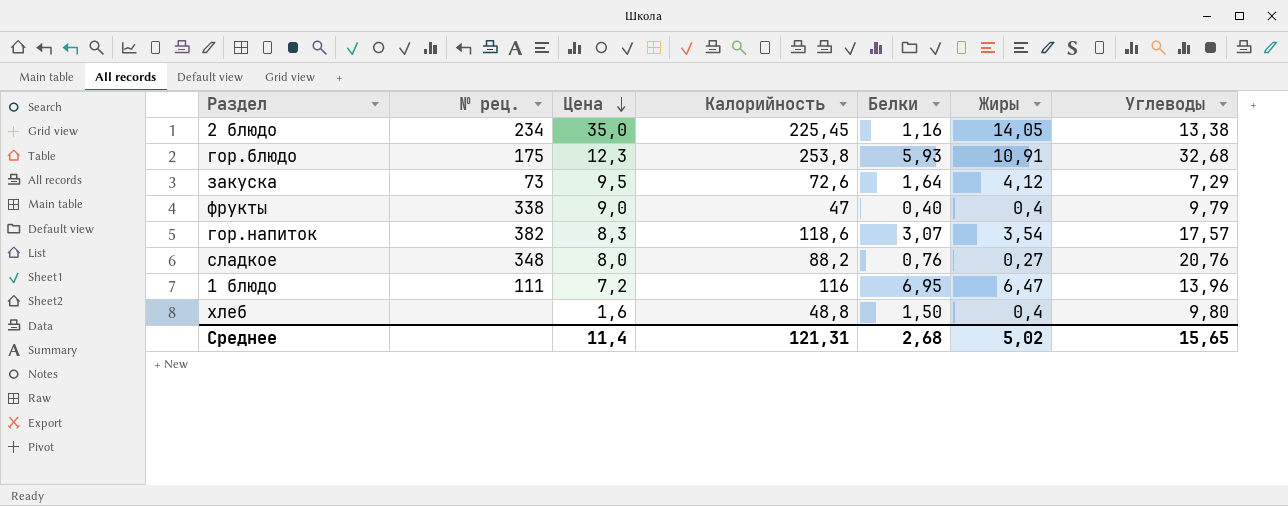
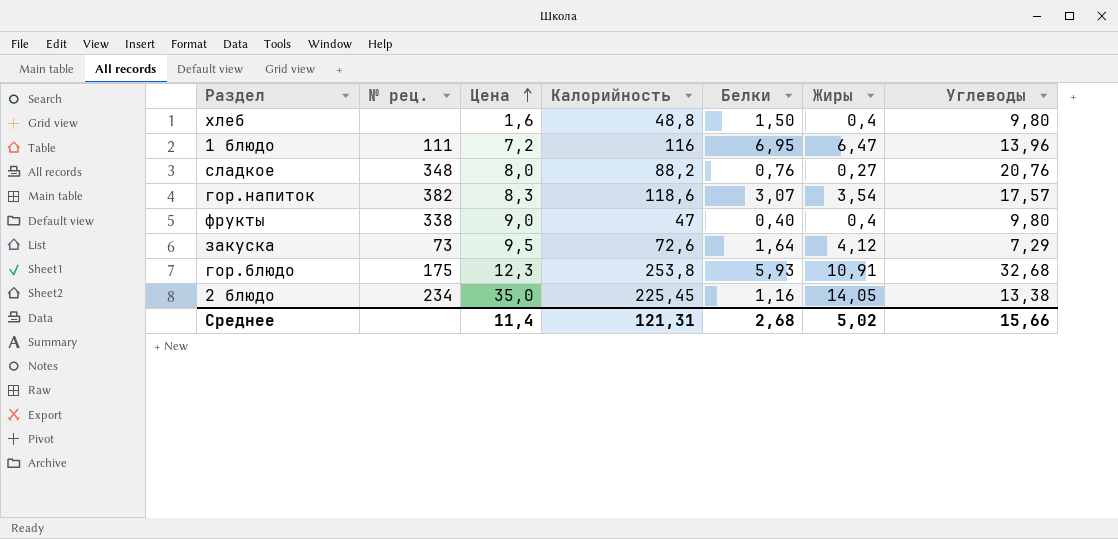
row order: Цена descending -> Цена ascending
фрукты | Углеводы: 9,79 -> 9,80
Среднее | Углеводы: 15,65 -> 15,66

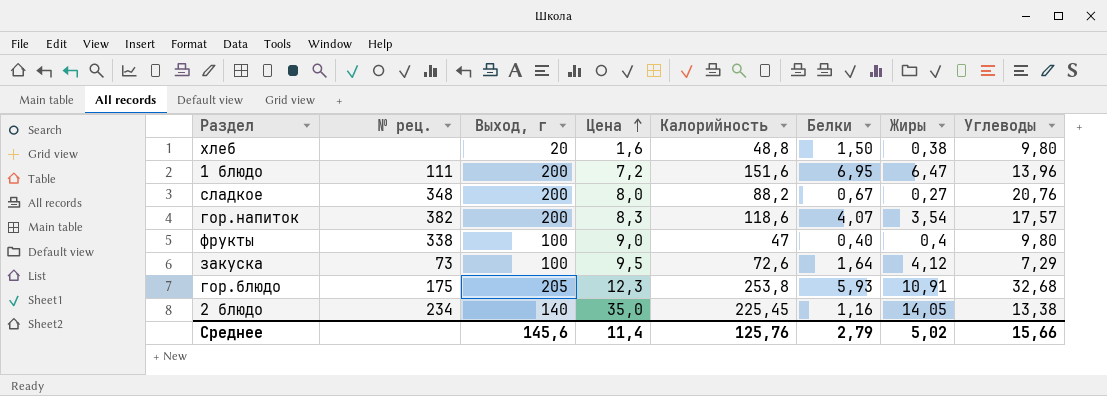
column Выход, г | position: none -> 3
хлеб | Жиры: 0,4 -> 0,38
1 блюдо | Калорийность: 116 -> 151,6
сладкое | Белки: 0,76 -> 0,67
гор.напиток | Белки: 3,07 -> 4,07
Среднее | Калорийность: 121,31 -> 125,76
Среднее | Белки: 2,68 -> 2,79

